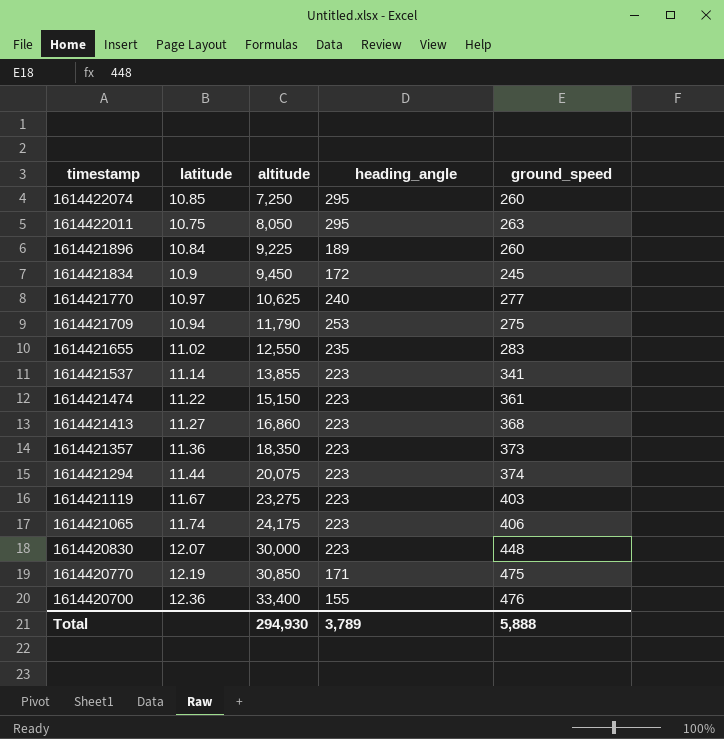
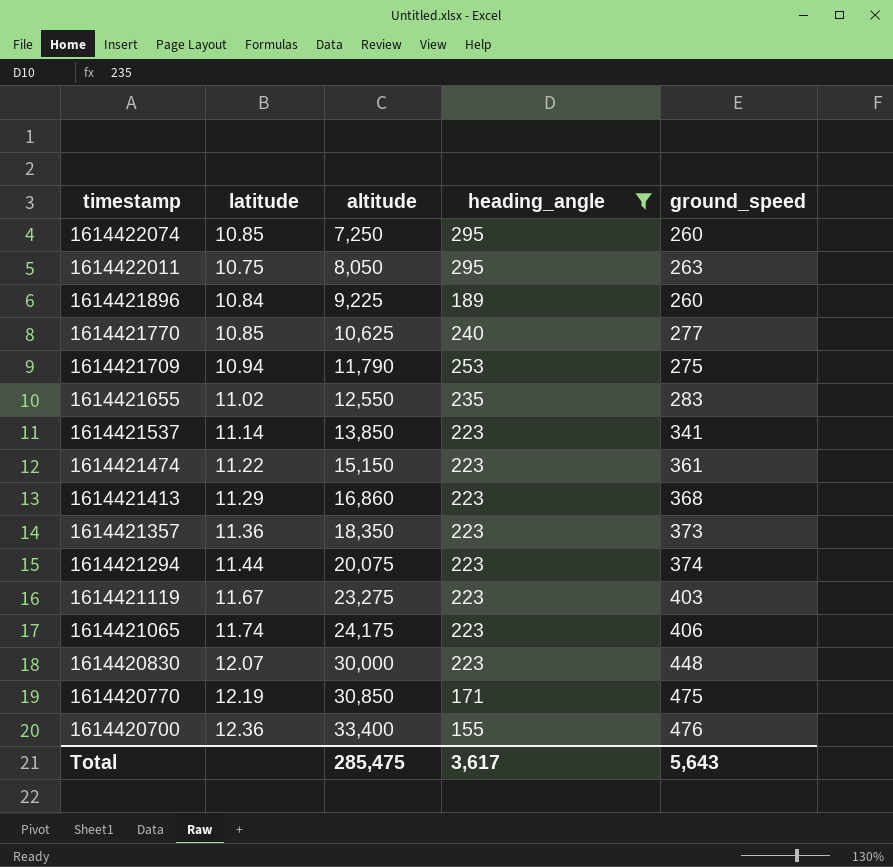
filter: none -> heading_angle != 172
1614421770 | latitude: 10.97 -> 10.85
1614421537 | altitude: 13,855 -> 13,850
1614421413 | latitude: 11.27 -> 11.29
Total | altitude: 294,930 -> 285,475
Total | heading_angle: 3,789 -> 3,617
Total | ground_speed: 5,888 -> 5,643

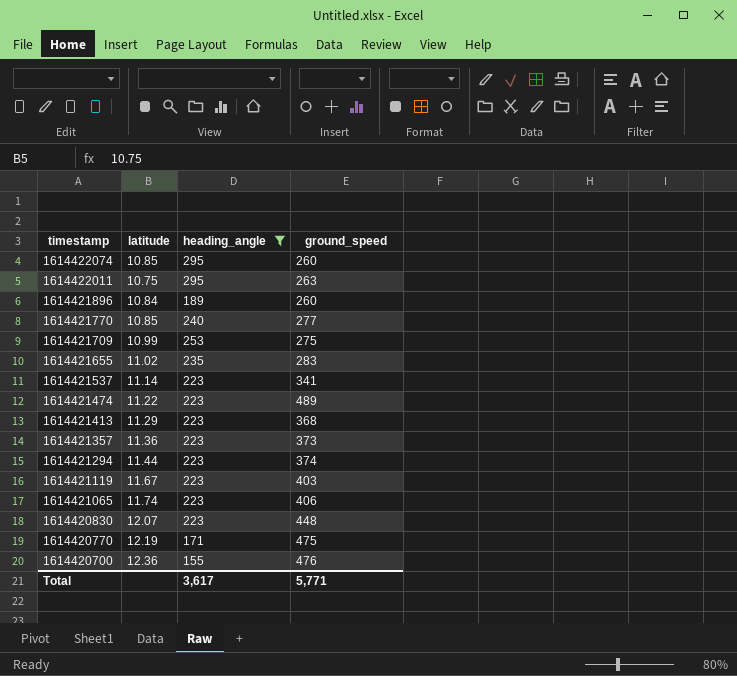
column altitude | position: 3 -> none
1614421709 | latitude: 10.94 -> 10.99
1614421474 | ground_speed: 361 -> 489
Total | ground_speed: 5,643 -> 5,771

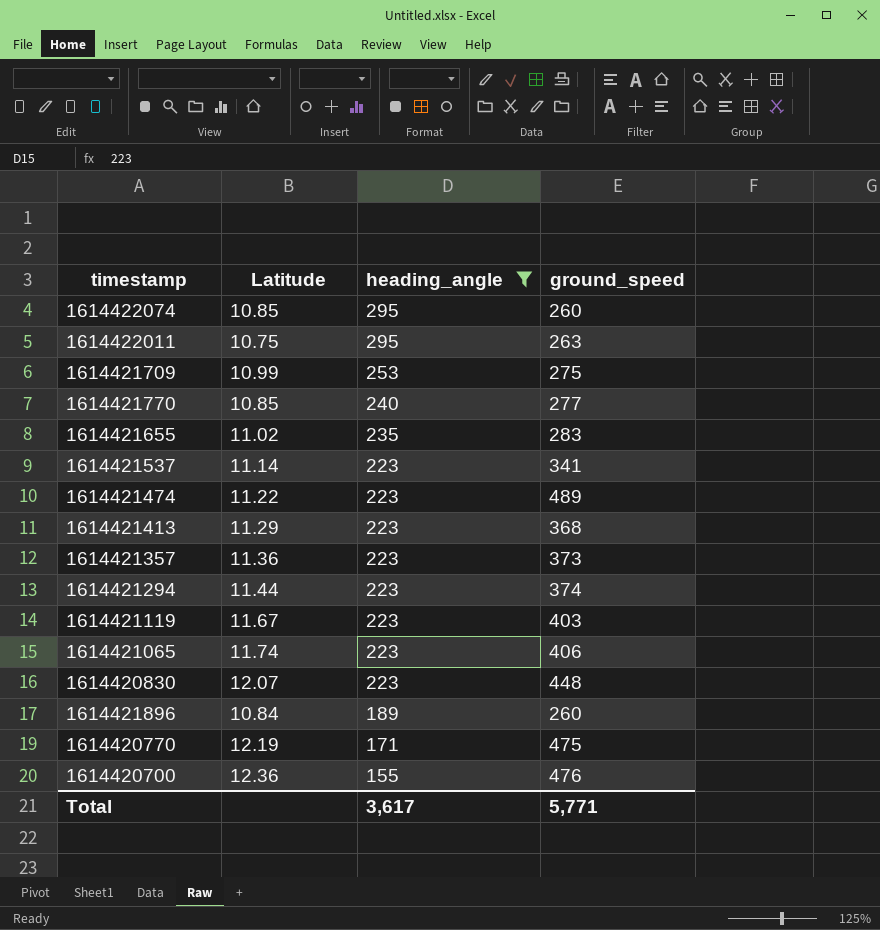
row order: timestamp descending -> heading_angle descending
column name: latitude -> Latitude

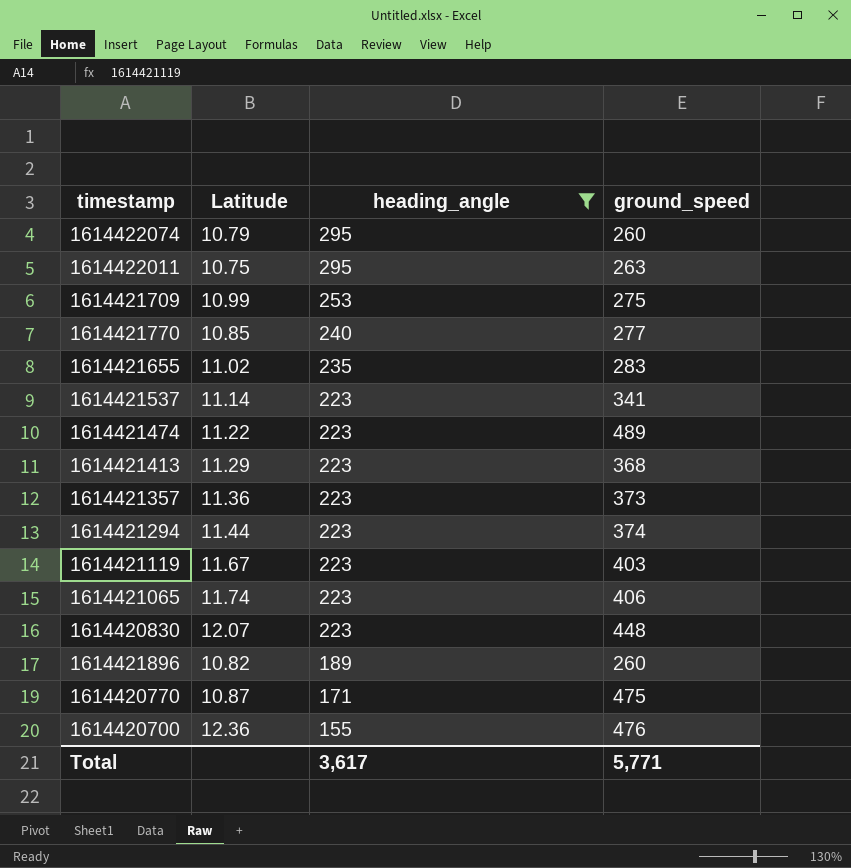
1614422074 | Latitude: 10.85 -> 10.79
1614421896 | Latitude: 10.84 -> 10.82
1614420770 | Latitude: 12.19 -> 10.87

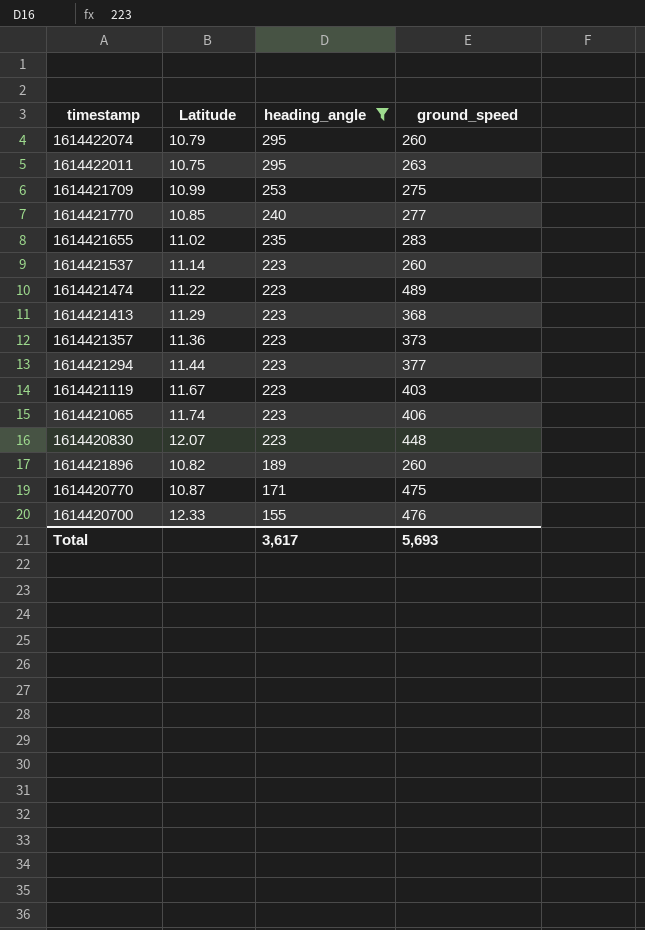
1614421537 | ground_speed: 341 -> 260
1614421294 | ground_speed: 374 -> 377
1614420700 | Latitude: 12.36 -> 12.33
Total | ground_speed: 5,771 -> 5,693

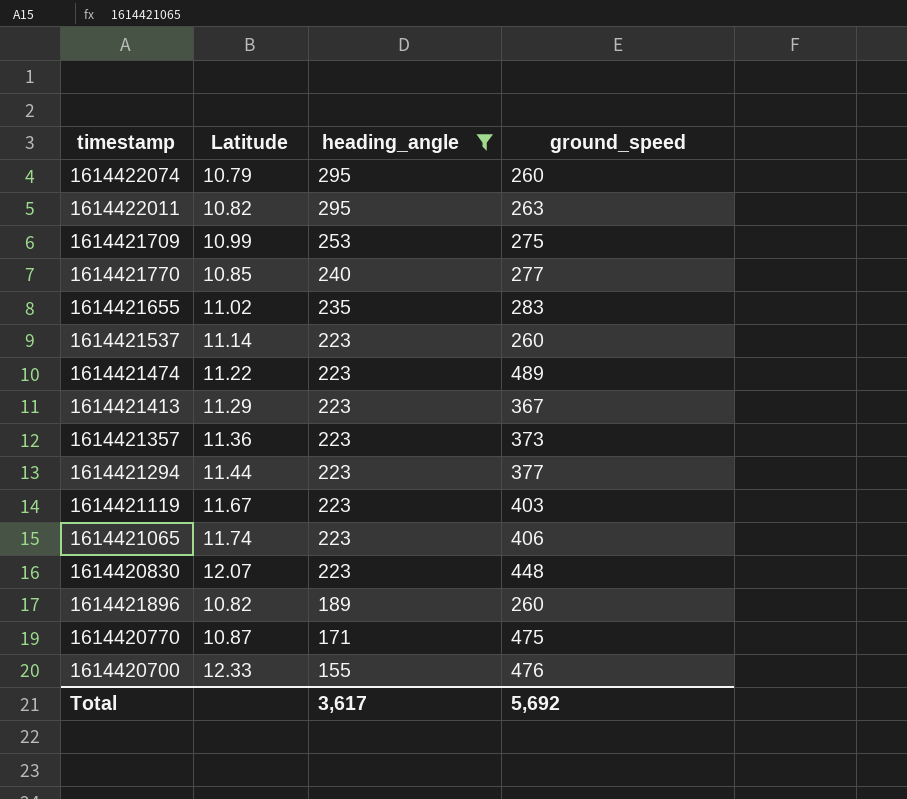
1614422011 | Latitude: 10.75 -> 10.82
1614421413 | ground_speed: 368 -> 367
Total | ground_speed: 5,693 -> 5,692

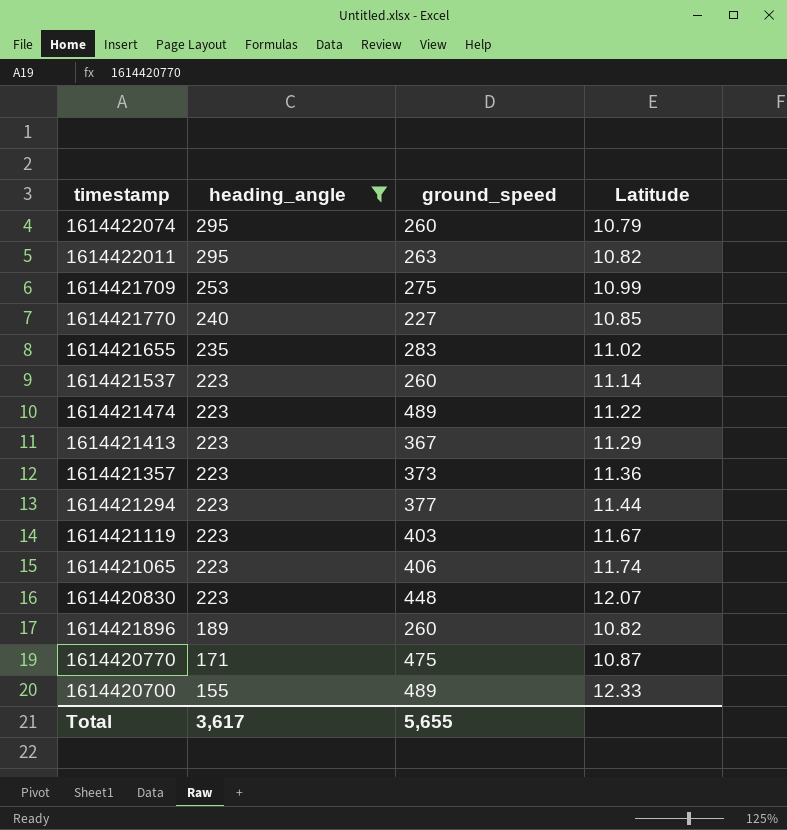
column Latitude | position: 2 -> 4
1614421770 | ground_speed: 277 -> 227
1614420700 | ground_speed: 476 -> 489
Total | ground_speed: 5,692 -> 5,655

